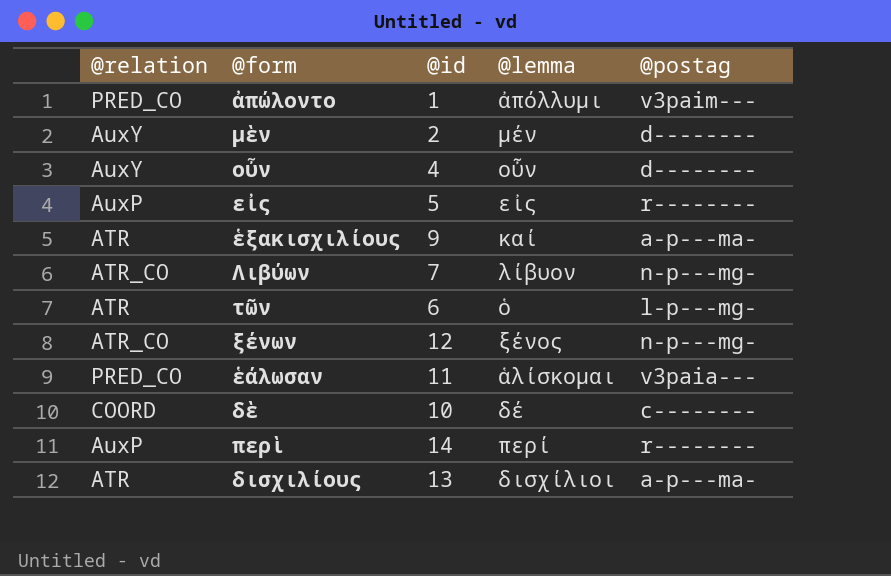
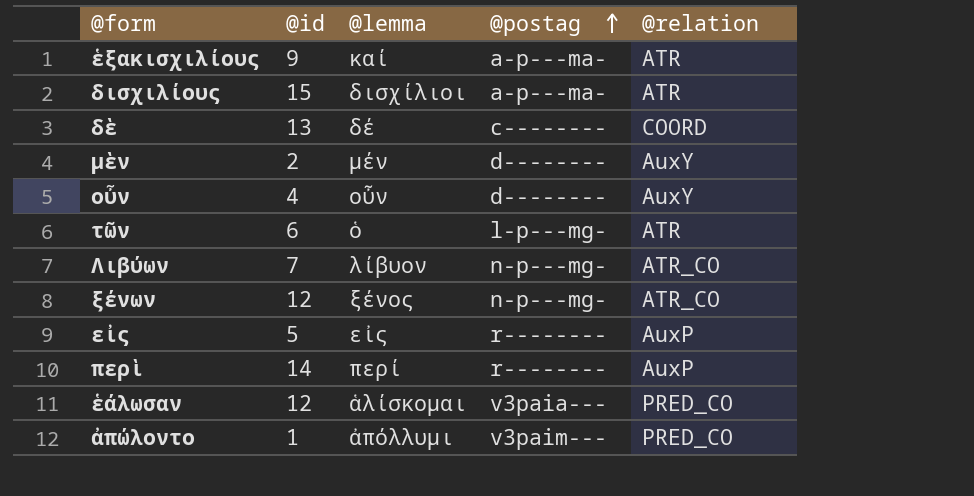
row order: none -> @postag ascending
column @relation | position: 1 -> 5
δισχιλίους | @id: 13 -> 15
δὲ | @id: 10 -> 13
ἑάλωσαν | @id: 11 -> 12

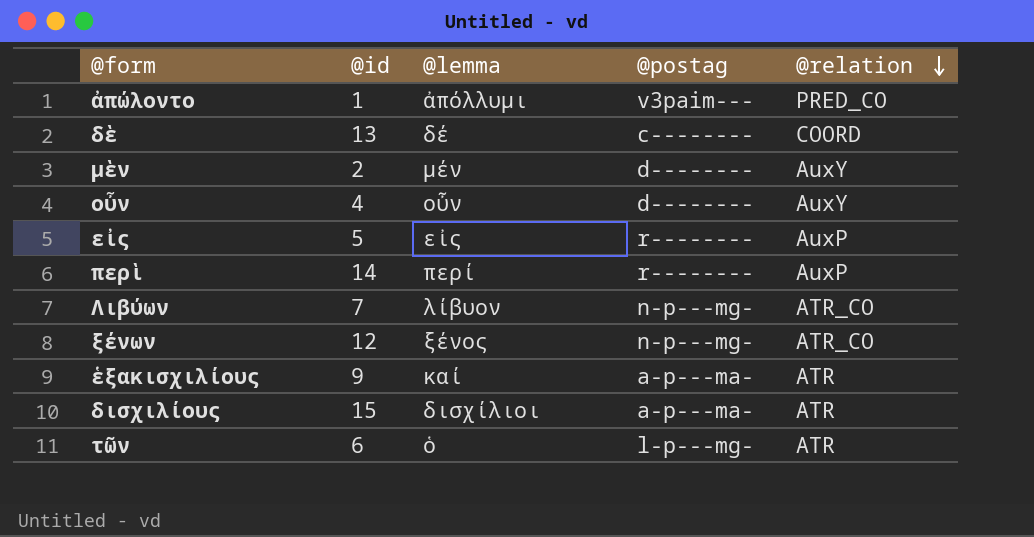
row order: @postag ascending -> @relation descending
row ἑάλωσαν: 12 | ἁλίσκομαι | v3paia--- | PRED_CO -> none

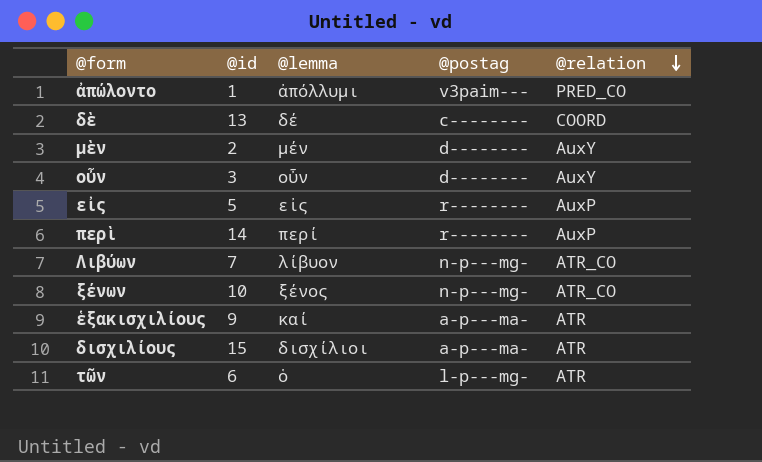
οὖν | @id: 4 -> 3
ξένων | @id: 12 -> 10

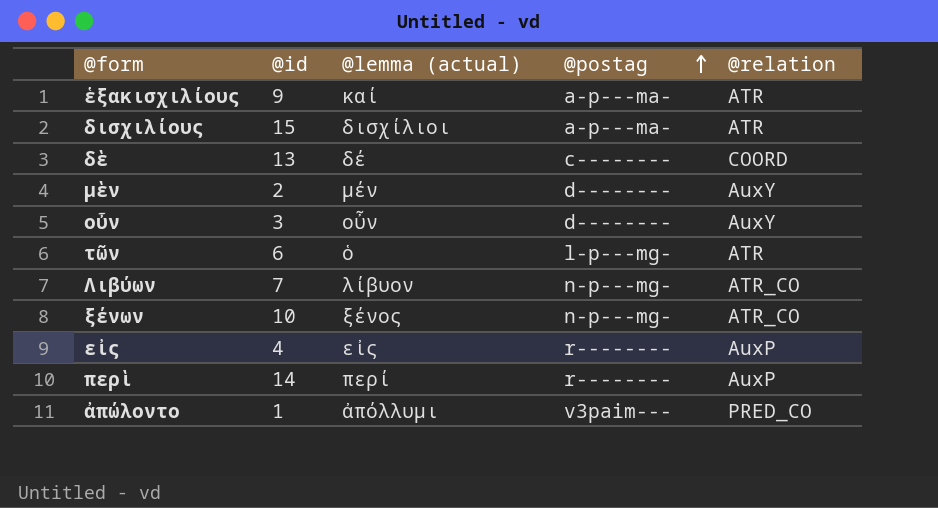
row order: @relation descending -> @postag ascending
column name: @lemma -> @lemma (actual)
εἰς | @id: 5 -> 4

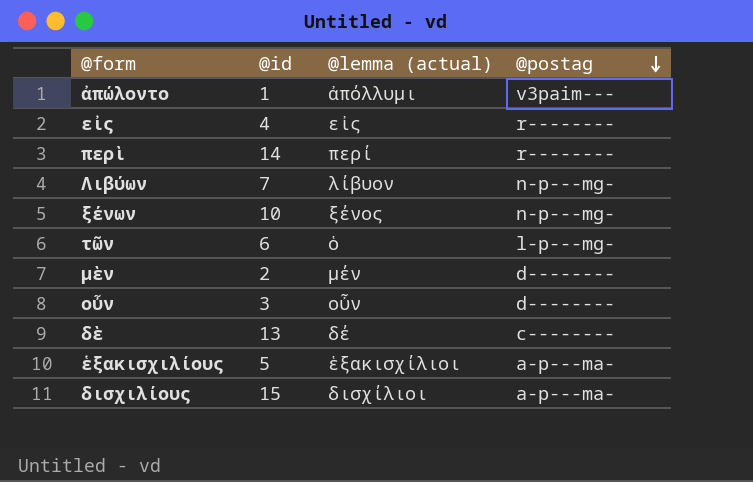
row order: @postag ascending -> @postag descending
column @relation | position: 5 -> none
ἑξακισχιλίους | @id: 9 -> 5
ἑξακισχιλίους | @lemma (actual): καί -> ἑξακισχίλιοι

